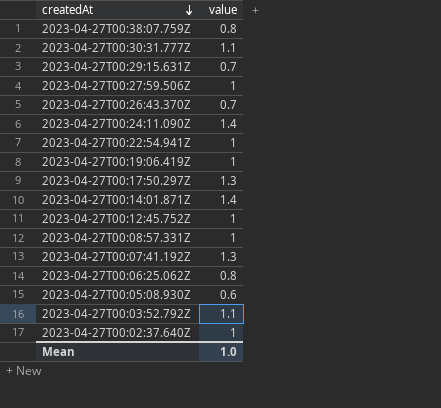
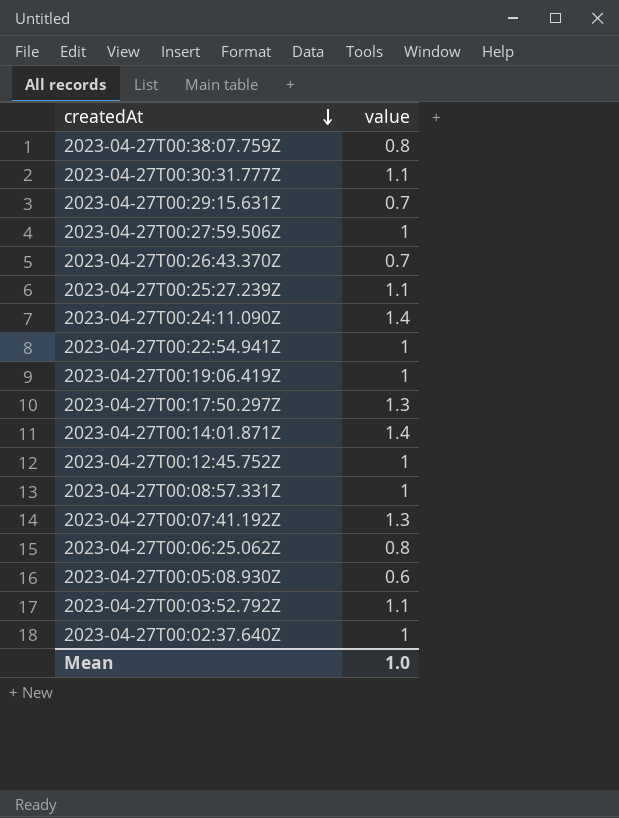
row 2023-04-27T00:25:27.239Z: none -> 1.1

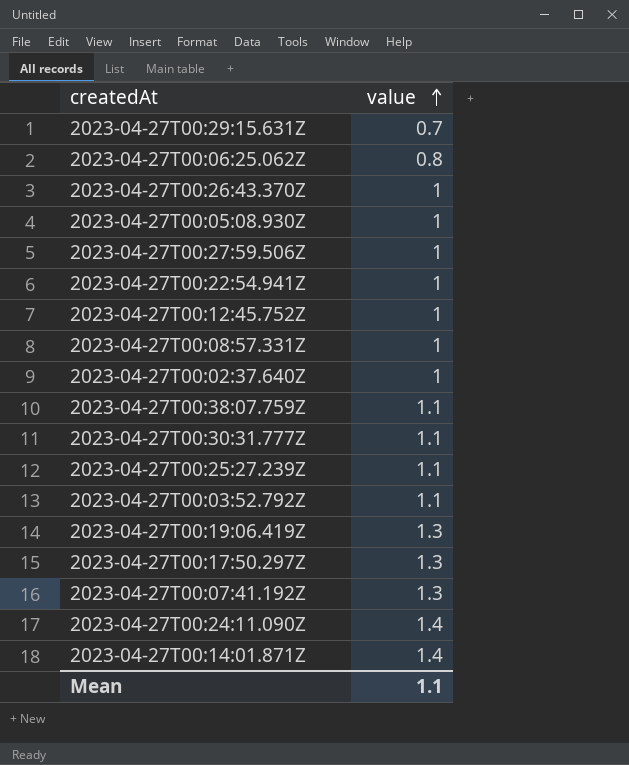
row order: createdAt descending -> value ascending
2023-04-27T00:26:43.370Z | value: 0.7 -> 1
2023-04-27T00:05:08.930Z | value: 0.6 -> 1
2023-04-27T00:38:07.759Z | value: 0.8 -> 1.1
2023-04-27T00:19:06.419Z | value: 1 -> 1.3
Mean | value: 1.0 -> 1.1

